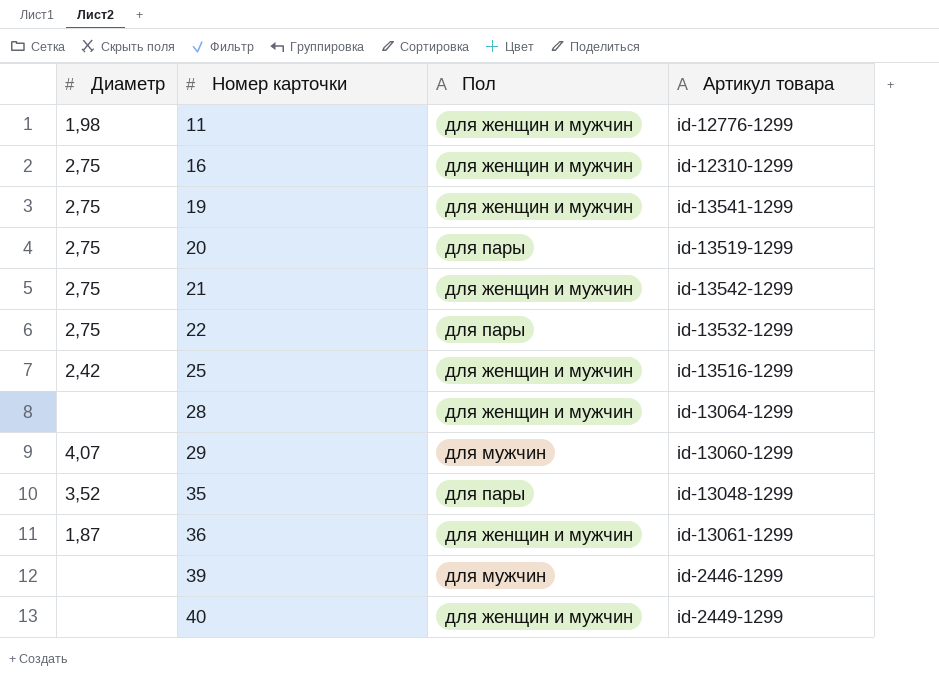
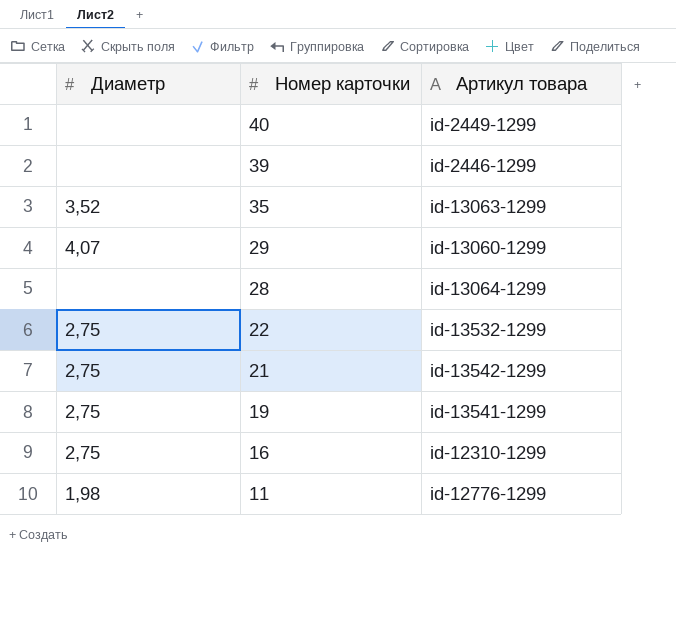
row order: Номер карточки ascending -> Номер карточки descending
column Пол | position: 3 -> none
row 20: 2,75 | для пары | id-13519-1299 -> none
row 25: 2,42 | для женщин и мужчин | id-13516-1299 -> none
row 36: 1,87 | для женщин и мужчин | id-13061-1299 -> none
35 | Артикул товара: id-13048-1299 -> id-13063-1299

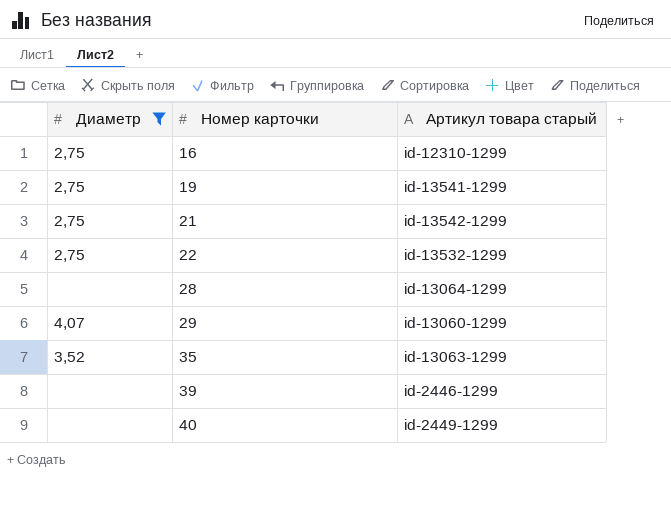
filter: none -> Диаметр != 1,98
row order: Номер карточки descending -> Номер карточки ascending
column name: Артикул товара -> Артикул товара старый

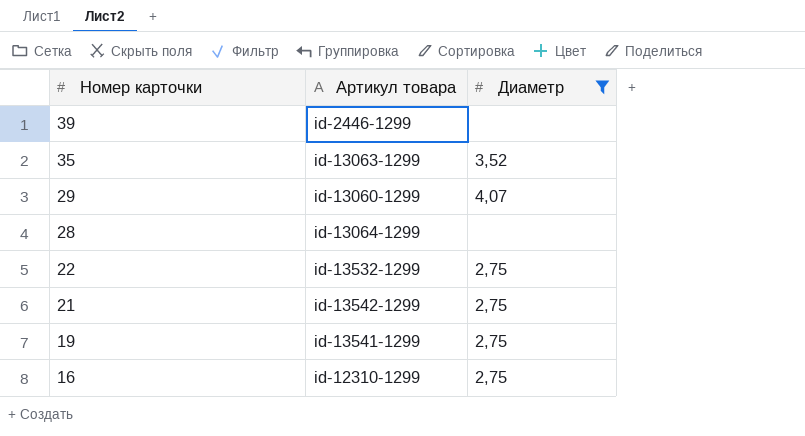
row order: Номер карточки ascending -> Номер карточки descending
column name: Артикул товара старый -> Артикул товара
column Диаметр | position: 1 -> 3
row 40: none | id-2449-1299 -> none

